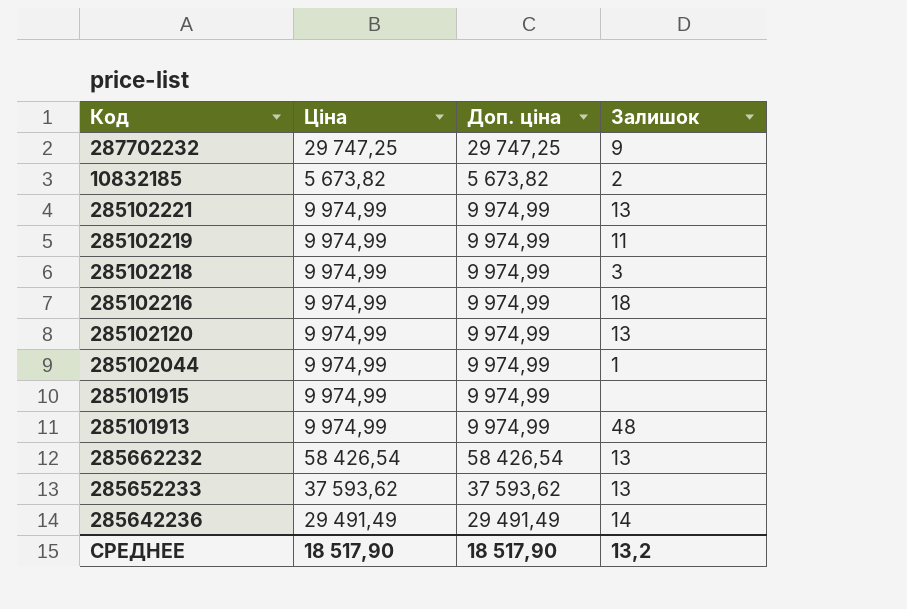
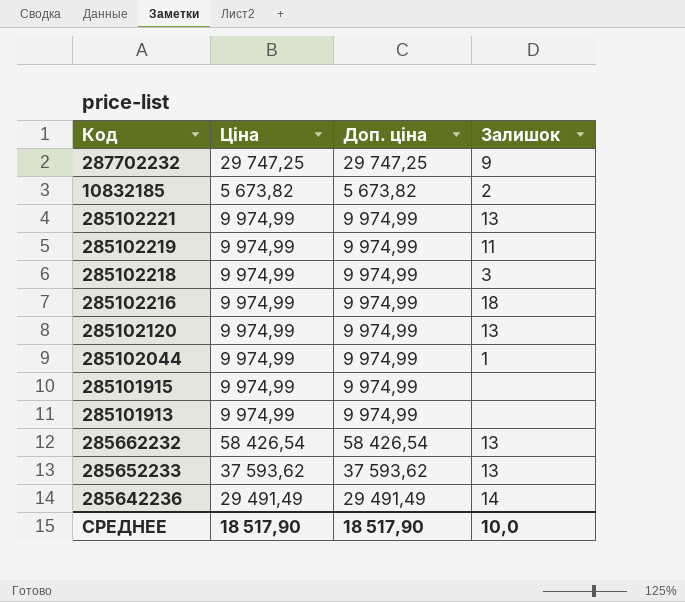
285101913 | Залишок: 48 -> none
СРЕДНЕЕ | Залишок: 13,2 -> 10,0

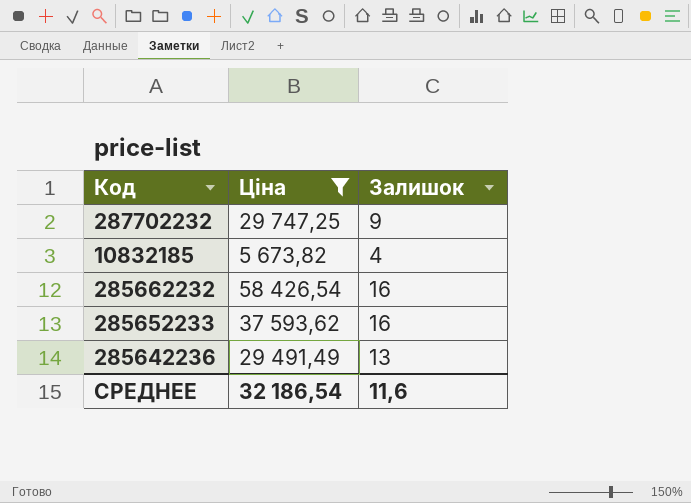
filter: none -> Ціна != 9 974,99
column Доп. ціна | position: 3 -> none
10832185 | Залишок: 2 -> 4
285662232 | Залишок: 13 -> 16
285652233 | Залишок: 13 -> 16
285642236 | Залишок: 14 -> 13
СРЕДНЕЕ | Ціна: 18 517,90 -> 32 186,54
СРЕДНЕЕ | Залишок: 10,0 -> 11,6

